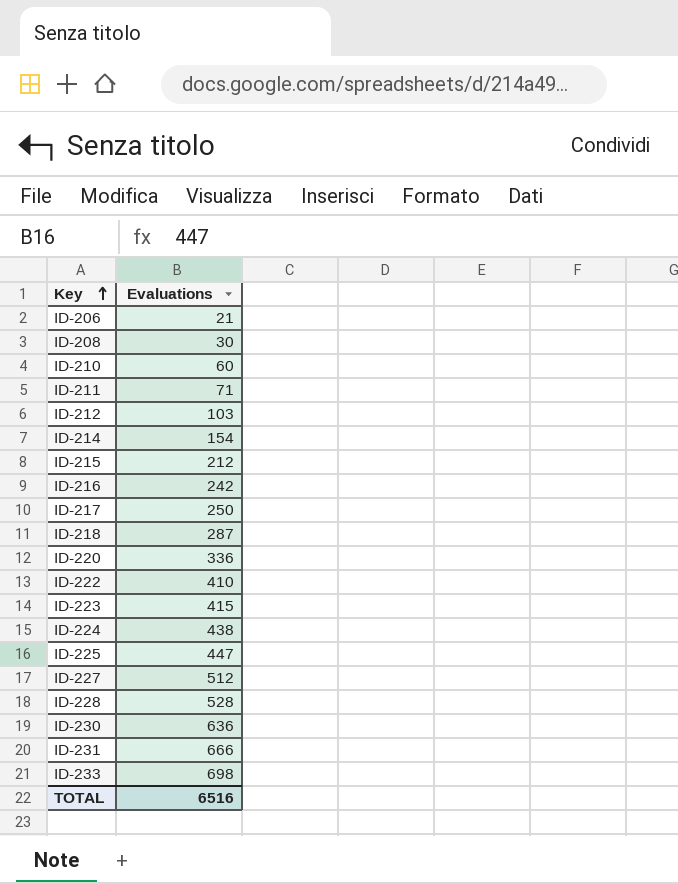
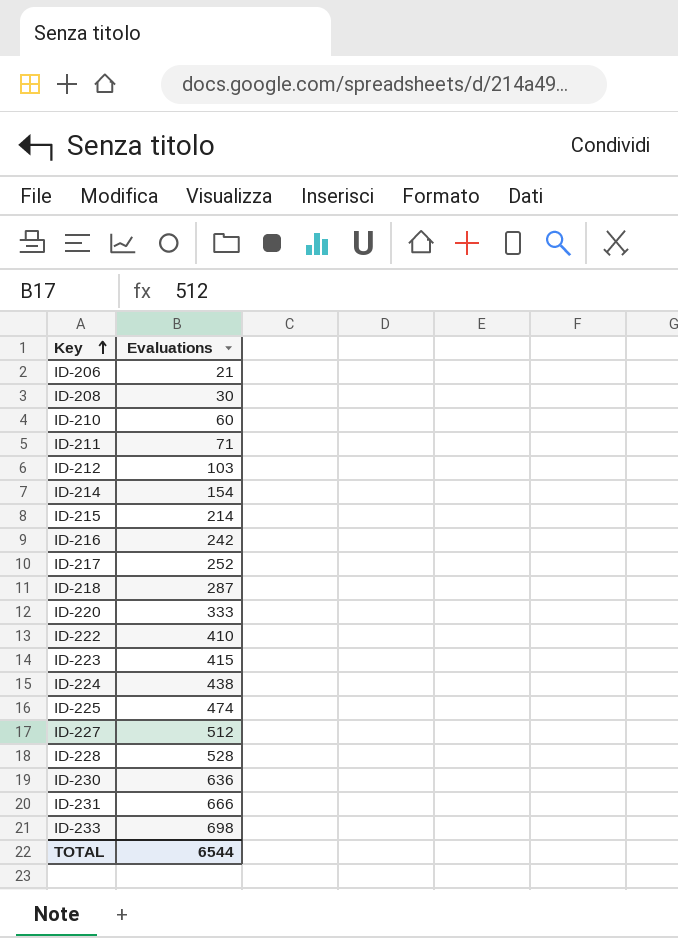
ID-215 | Evaluations: 212 -> 214
ID-217 | Evaluations: 250 -> 252
ID-220 | Evaluations: 336 -> 333
ID-225 | Evaluations: 447 -> 474
TOTAL | Evaluations: 6516 -> 6544

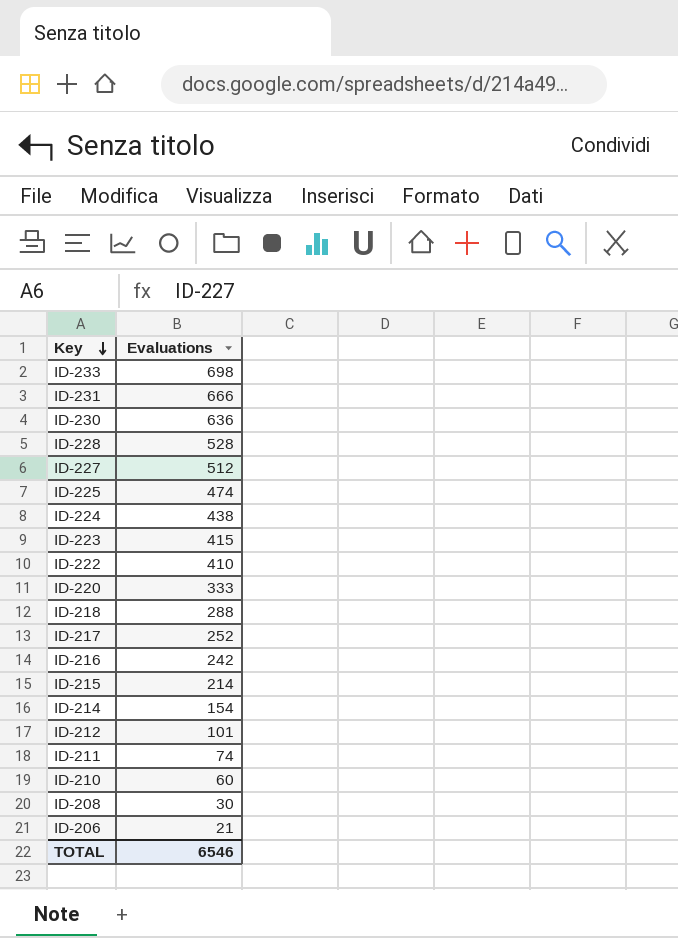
row order: Key ascending -> Key descending
ID-218 | Evaluations: 287 -> 288
ID-212 | Evaluations: 103 -> 101
ID-211 | Evaluations: 71 -> 74
TOTAL | Evaluations: 6544 -> 6546

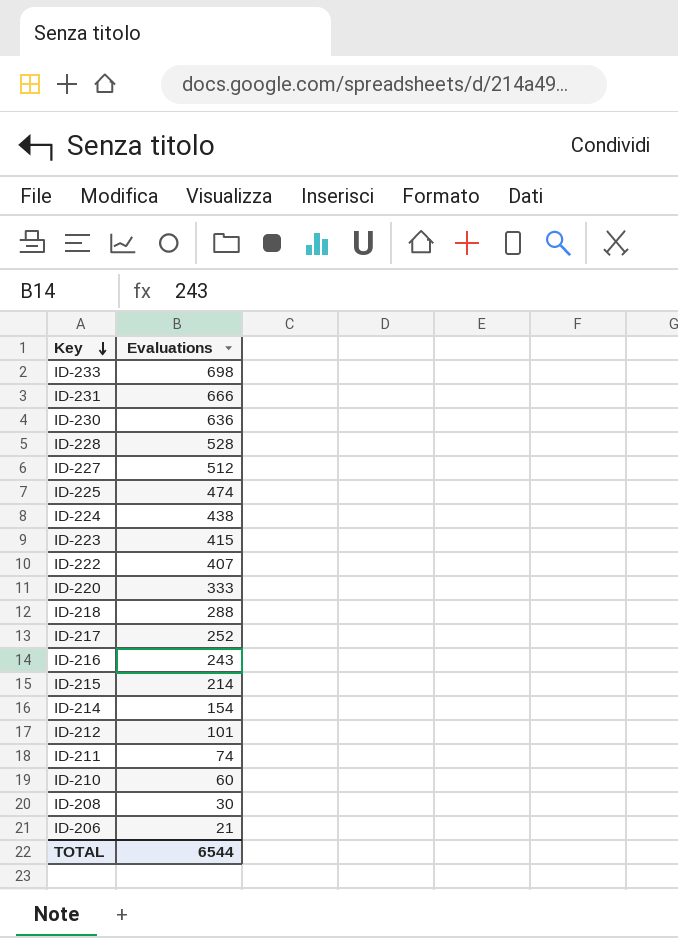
ID-222 | Evaluations: 410 -> 407
ID-216 | Evaluations: 242 -> 243
TOTAL | Evaluations: 6546 -> 6544

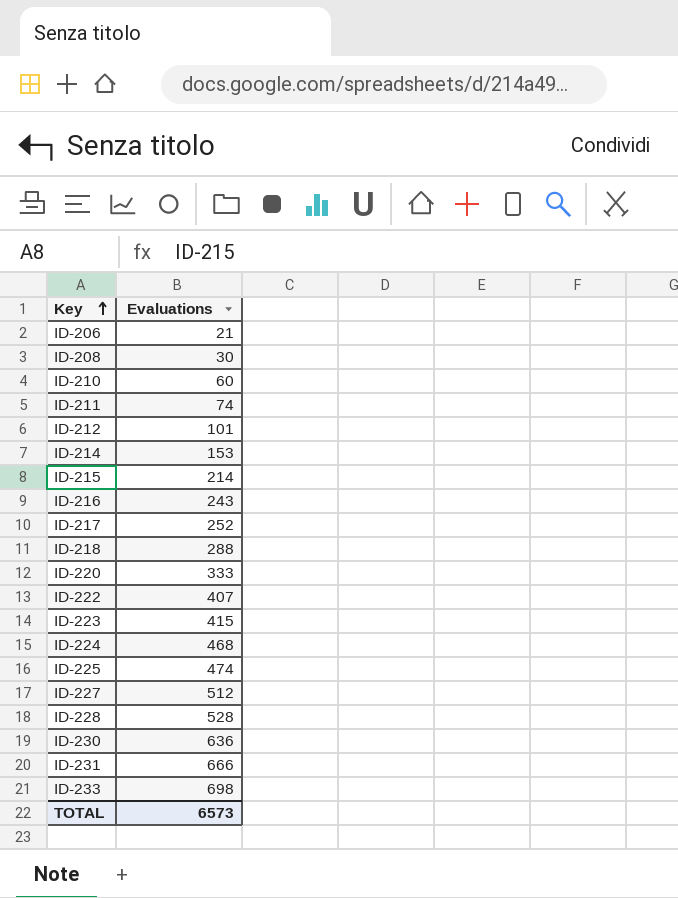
row order: Key descending -> Key ascending
ID-214 | Evaluations: 154 -> 153
ID-224 | Evaluations: 438 -> 468
TOTAL | Evaluations: 6544 -> 6573

